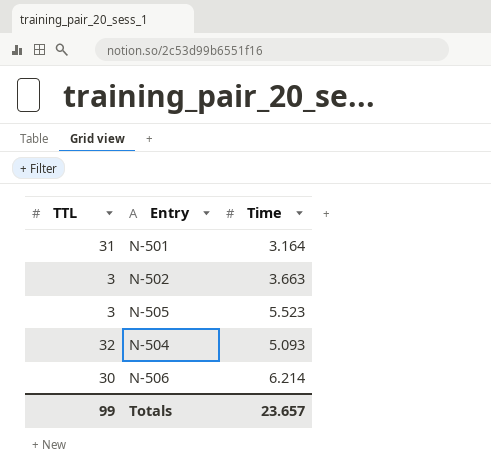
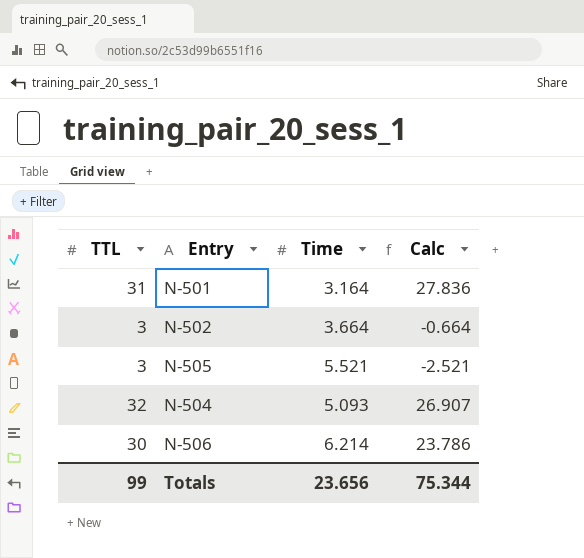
column Calc | formula: none -> [TTL] - [Time]
N-502 | Time: 3.663 -> 3.664
N-505 | Time: 5.523 -> 5.521
Totals | Time: 23.657 -> 23.656

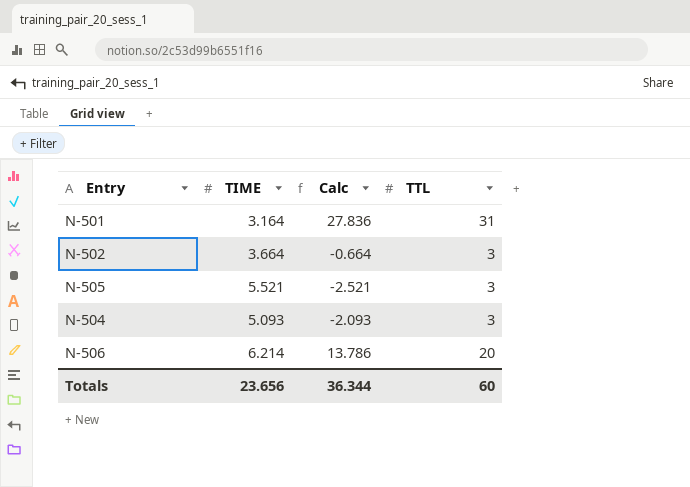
column name: Time -> TIME
column TTL | position: 1 -> 4
N-504 | Calc: 26.907 -> -2.093
N-504 | TTL: 32 -> 3
N-506 | Calc: 23.786 -> 13.786
N-506 | TTL: 30 -> 20
Totals | Calc: 75.344 -> 36.344
Totals | TTL: 99 -> 60

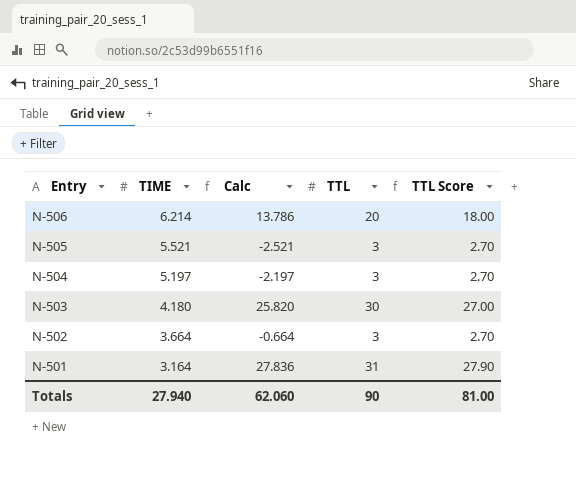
row order: none -> Entry descending
column TTL Score | formula: none -> [TTL] * 0.9
N-504 | TIME: 5.093 -> 5.197
N-504 | Calc: -2.093 -> -2.197
row N-503: none -> 4.180 | 25.820 | 30 | 27.00
Totals | TIME: 23.656 -> 27.940
Totals | Calc: 36.344 -> 62.060
Totals | TTL: 60 -> 90

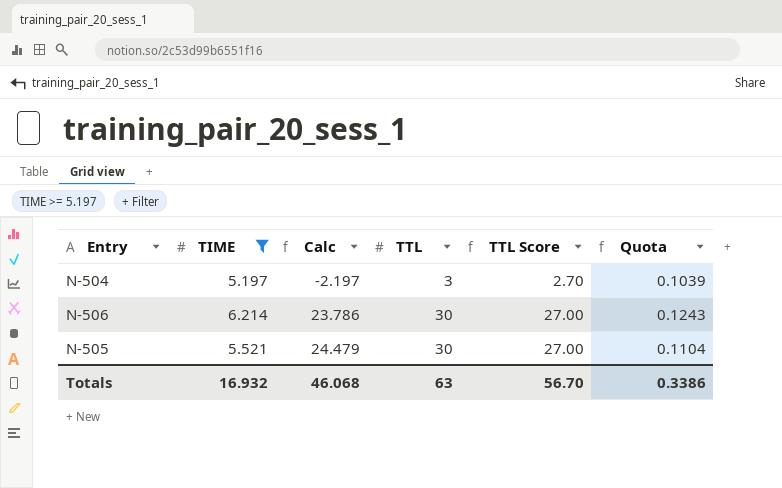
filter: none -> TIME >= 5.197
row order: Entry descending -> Calc ascending
column Quota | formula: none -> [TIME] * 0.02
N-506 | Calc: 13.786 -> 23.786
N-506 | TTL: 20 -> 30
N-506 | TTL Score: 18.00 -> 27.00
N-505 | Calc: -2.521 -> 24.479
N-505 | TTL: 3 -> 30
N-505 | TTL Score: 2.70 -> 27.00
Totals | TIME: 27.940 -> 16.932
Totals | Calc: 62.060 -> 46.068
Totals | TTL: 90 -> 63
Totals | TTL Score: 81.00 -> 56.70

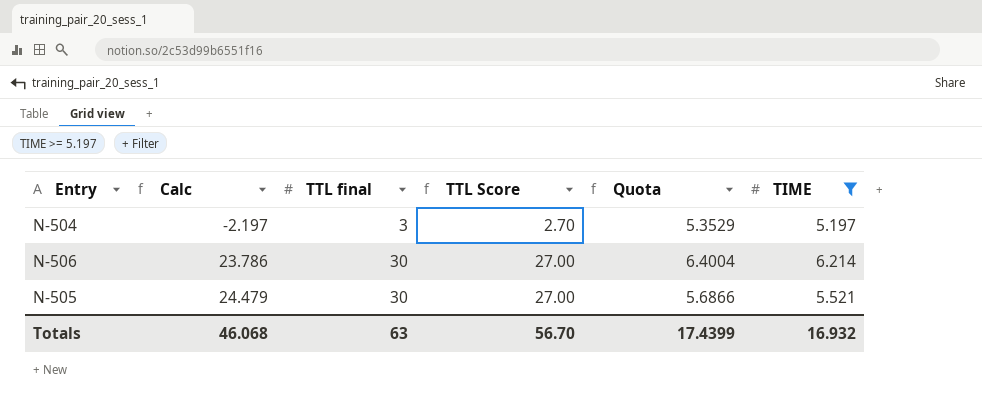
column name: TTL -> TTL final
column Quota | formula: [TIME] * 0.02 -> [TIME] * 1.03
column TIME | position: 2 -> 6
Totals | Quota: 0.3386 -> 17.4399

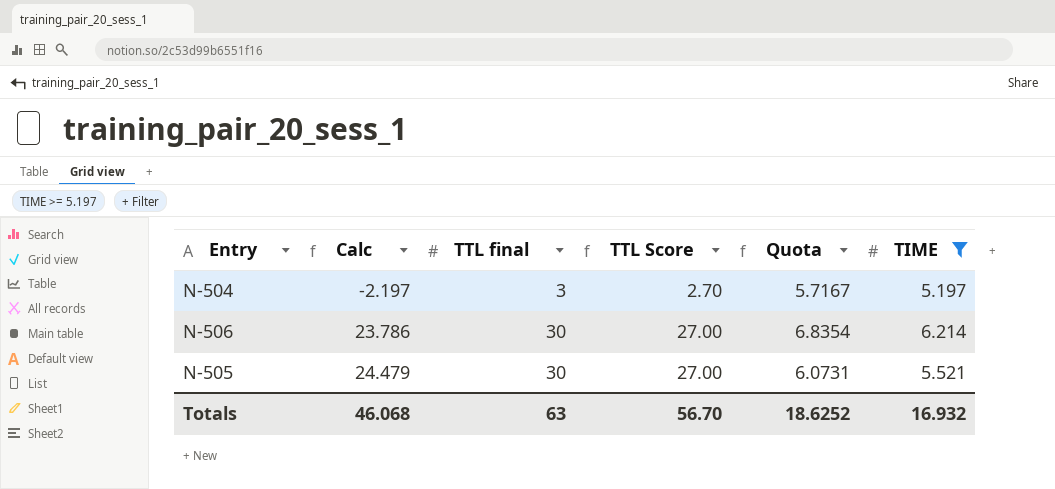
column Quota | formula: [TIME] * 1.03 -> [TIME] * 1.1
Totals | Quota: 17.4399 -> 18.6252

